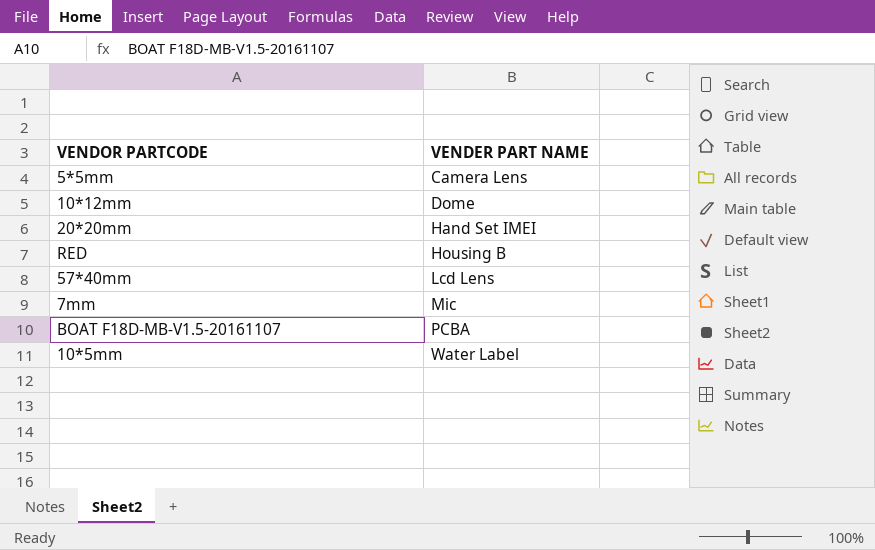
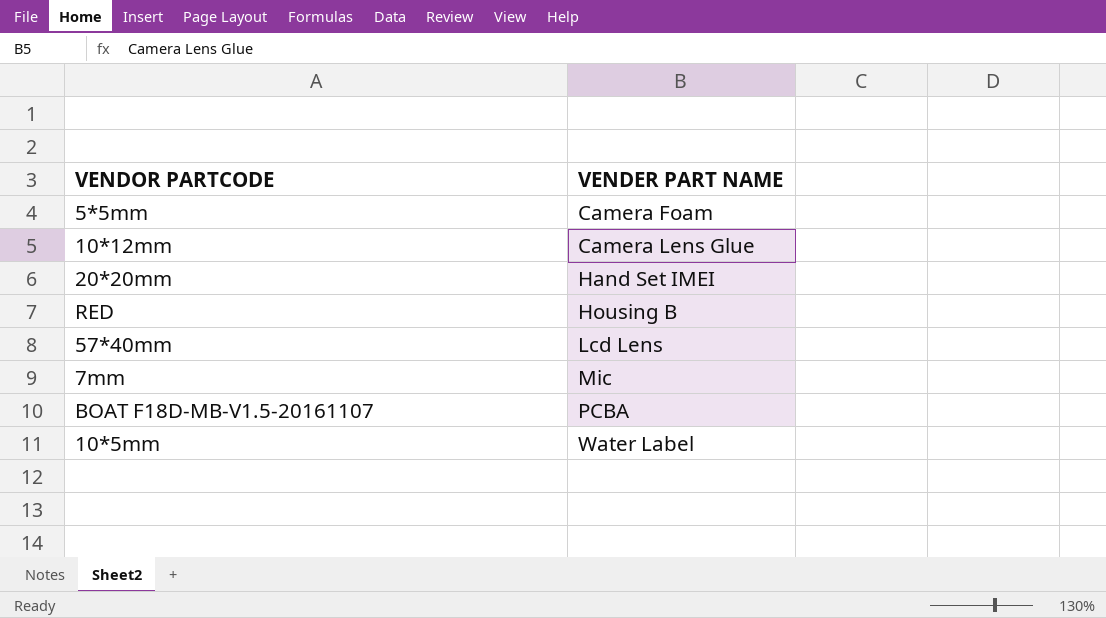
5*5mm | VENDER PART NAME: Camera Lens -> Camera Foam
10*12mm | VENDER PART NAME: Dome -> Camera Lens Glue

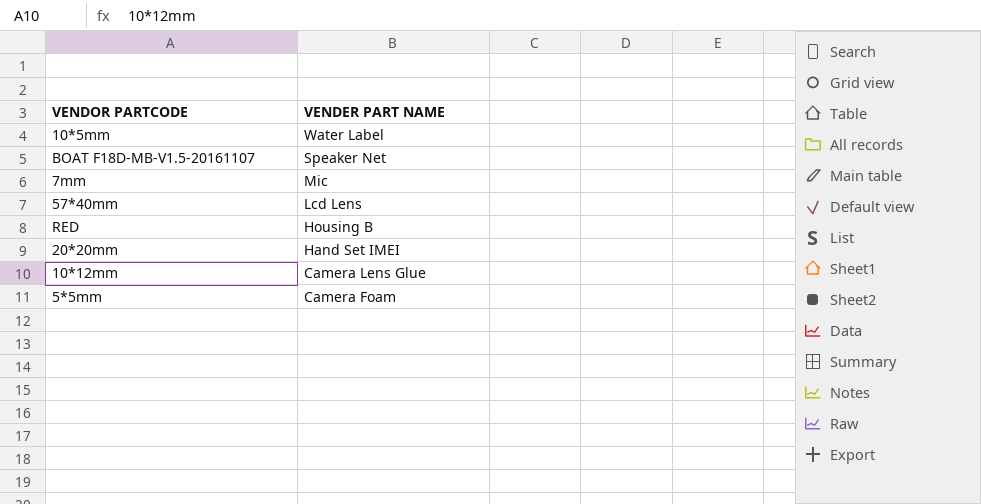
row order: VENDER PART NAME ascending -> VENDER PART NAME descending
BOAT F18D-MB-V1.5-20161107 | VENDER PART NAME: PCBA -> Speaker Net

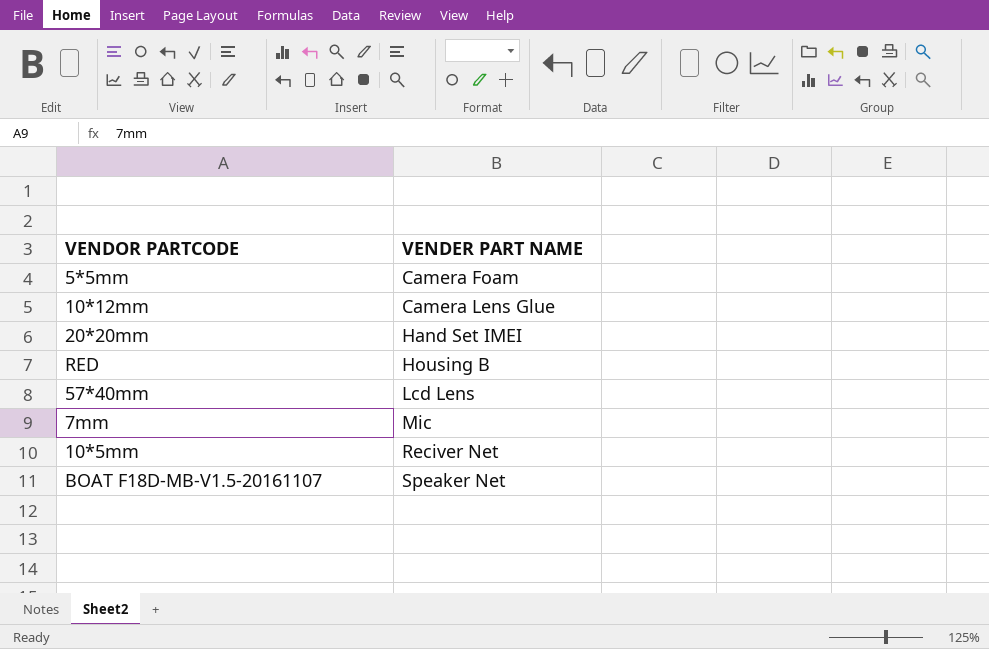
row order: VENDER PART NAME descending -> VENDER PART NAME ascending
10*5mm | VENDER PART NAME: Water Label -> Reciver Net

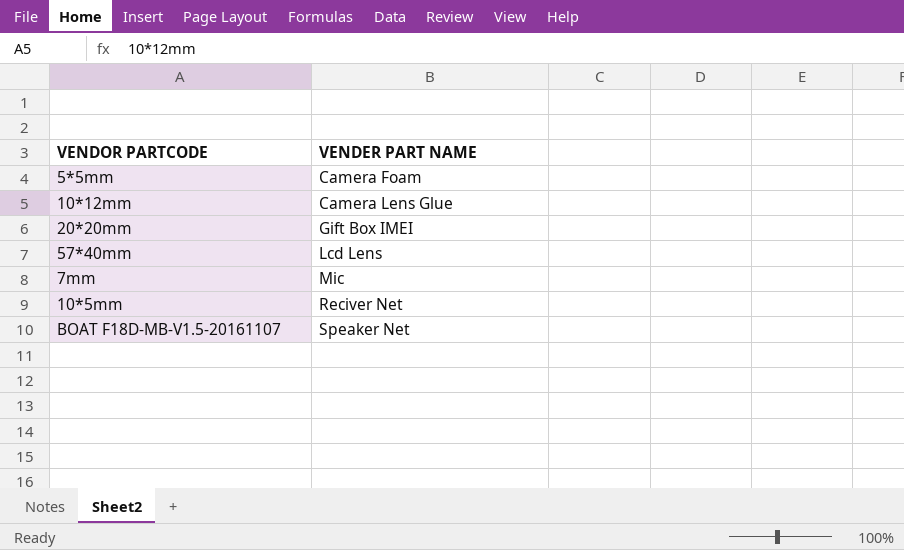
row RED: Housing B -> none
20*20mm | VENDER PART NAME: Hand Set IMEI -> Gift Box IMEI

